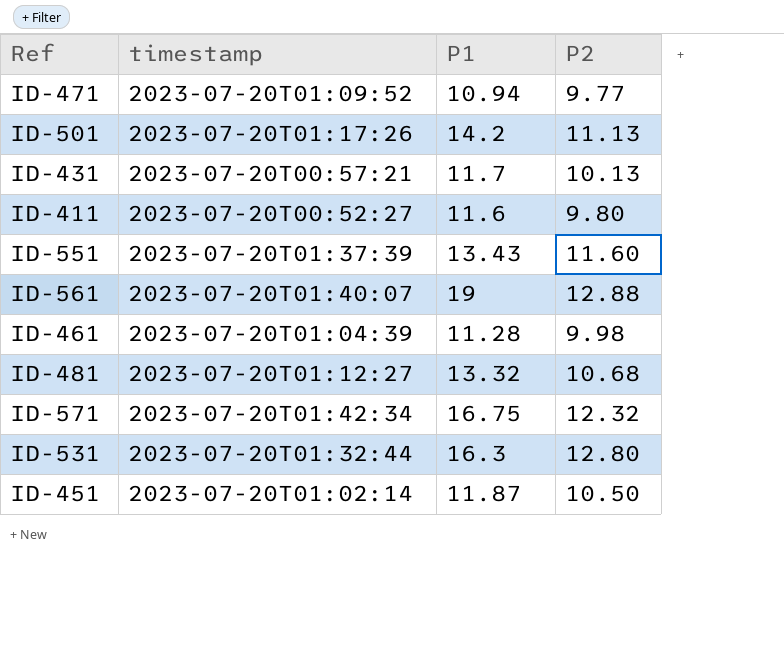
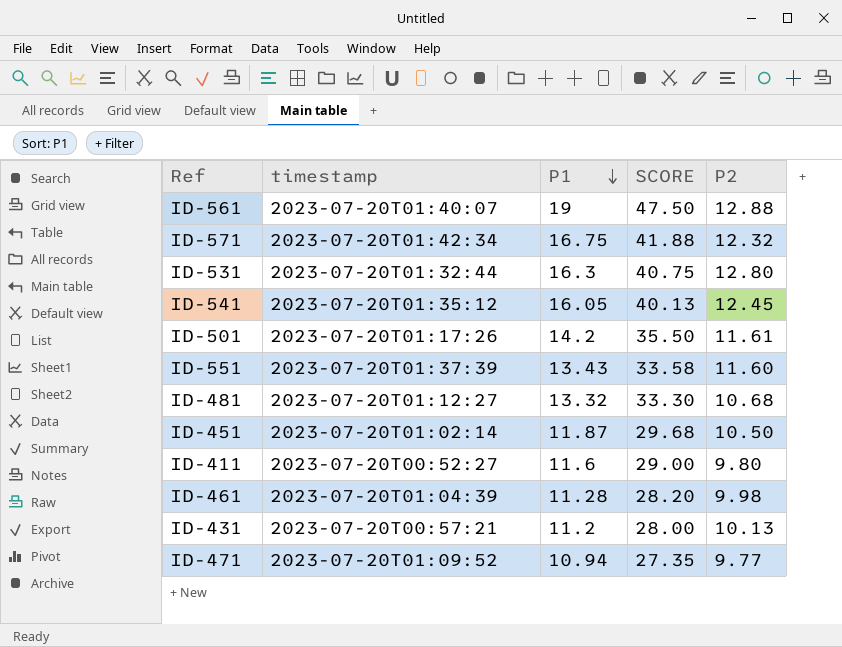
row order: none -> P1 descending
column SCORE | formula: none -> [P1] * 2.5
row ID-541: none -> 2023-07-20T01:35:12 | 16.05 | 40.13 | 12.45
ID-501 | P2: 11.13 -> 11.61
ID-431 | P1: 11.7 -> 11.2

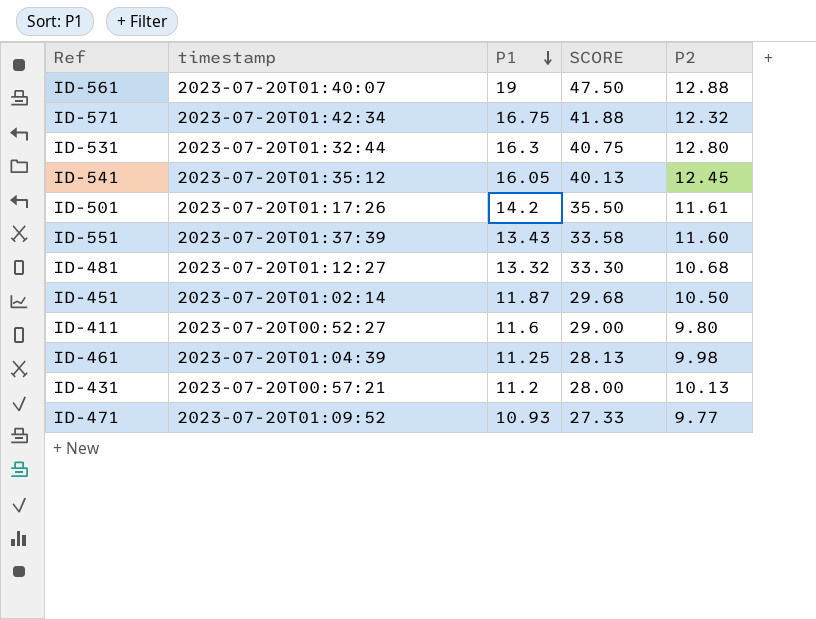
ID-461 | P1: 11.28 -> 11.25
ID-461 | SCORE: 28.20 -> 28.13
ID-471 | P1: 10.94 -> 10.93
ID-471 | SCORE: 27.35 -> 27.33

